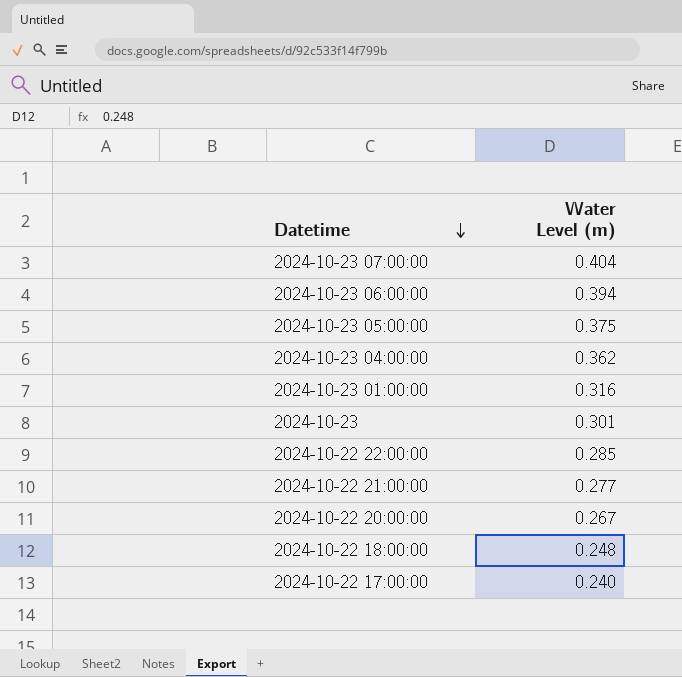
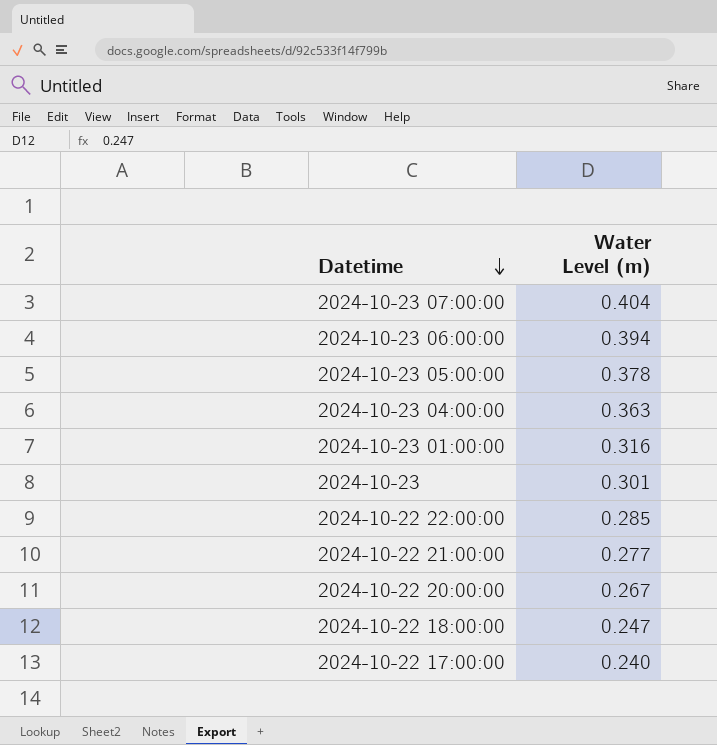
2024-10-23 05:00:00 | Water Level (m): 0.375 -> 0.378
2024-10-23 04:00:00 | Water Level (m): 0.362 -> 0.363
2024-10-22 18:00:00 | Water Level (m): 0.248 -> 0.247

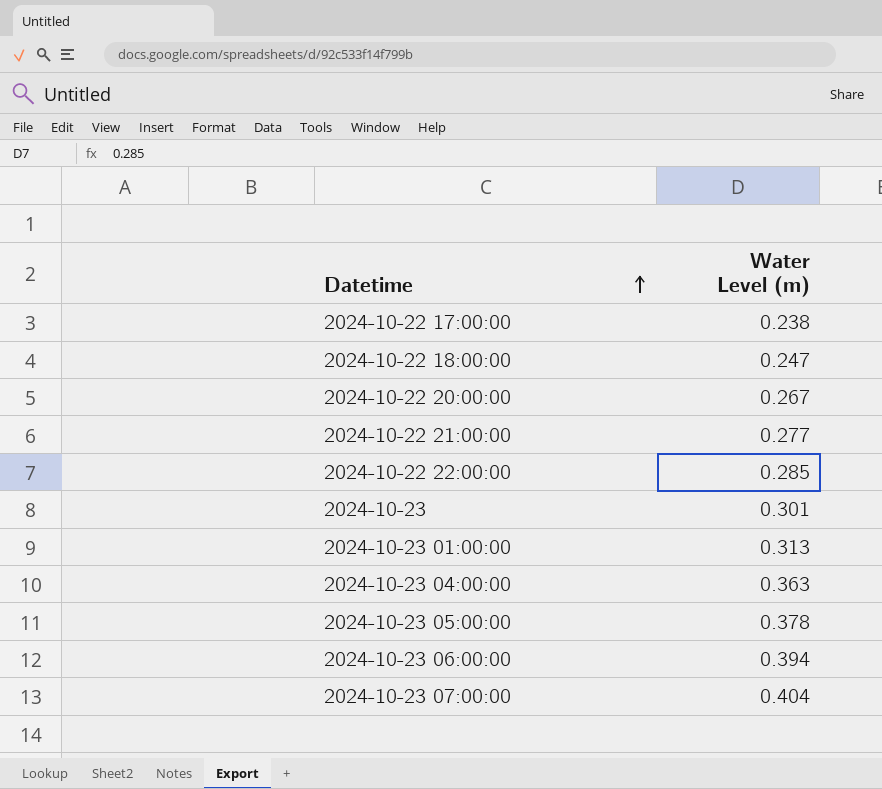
row order: Datetime descending -> Datetime ascending
2024-10-22 17:00:00 | Water Level (m): 0.240 -> 0.238
2024-10-23 01:00:00 | Water Level (m): 0.316 -> 0.313

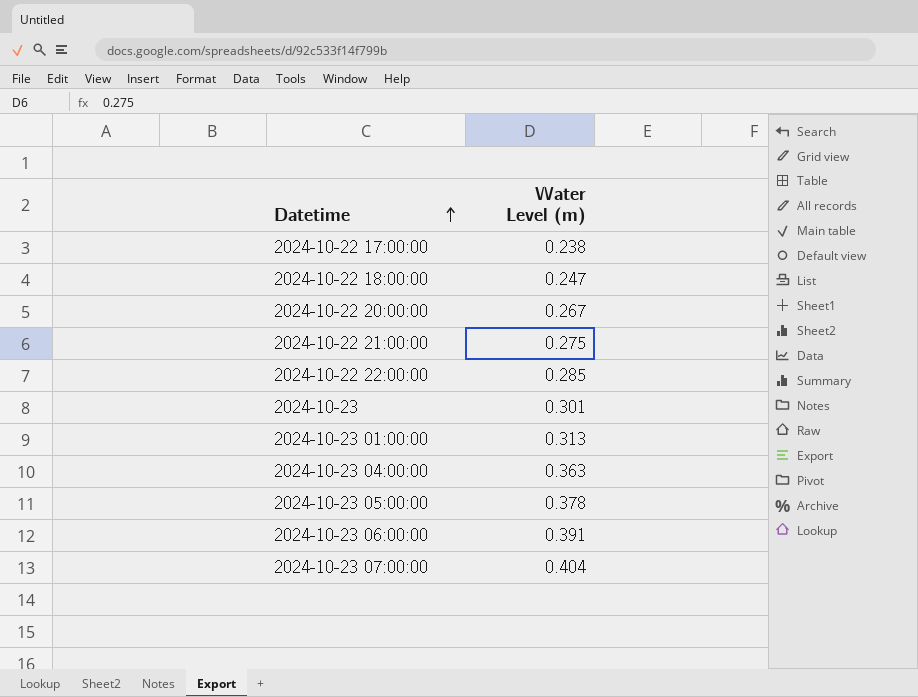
2024-10-22 21:00:00 | Water Level (m): 0.277 -> 0.275
2024-10-23 06:00:00 | Water Level (m): 0.394 -> 0.391

